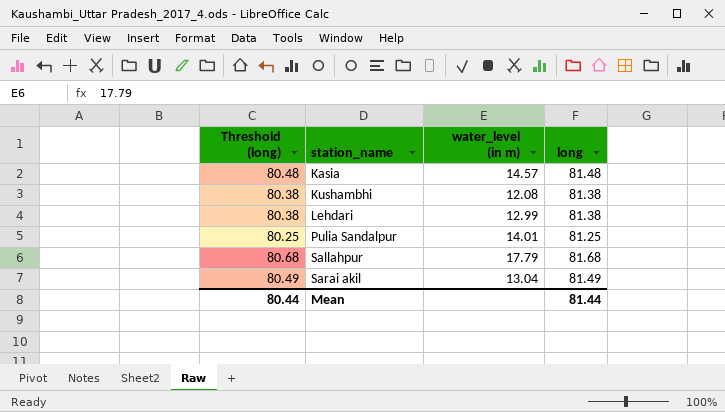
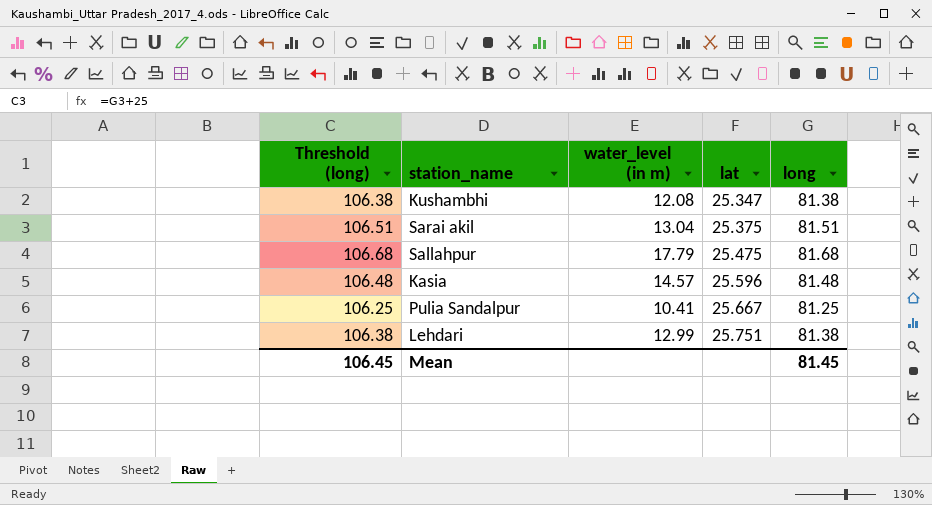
row order: station_name ascending -> lat ascending
column Threshold (long) | formula: [long] - 1 -> [long] + 25
column lat | position: none -> 4
Sarai akil | long: 81.49 -> 81.51
Pulia Sandalpur | water_level (in m): 14.01 -> 10.41
Mean | Threshold (long): 80.44 -> 106.45
Mean | long: 81.44 -> 81.45

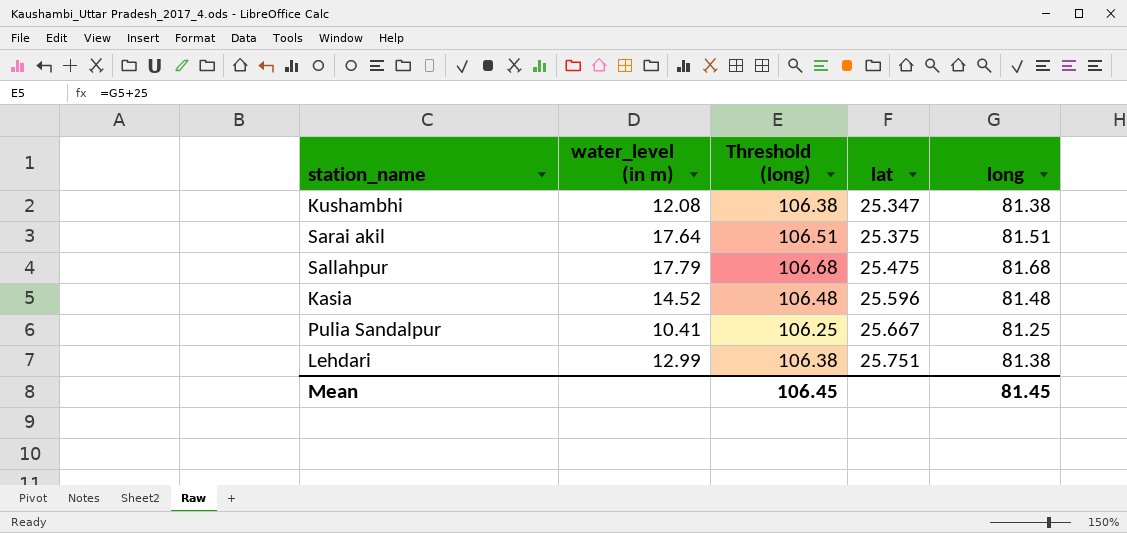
column Threshold (long) | position: 1 -> 3
Sarai akil | water_level (in m): 13.04 -> 17.64
Kasia | water_level (in m): 14.57 -> 14.52

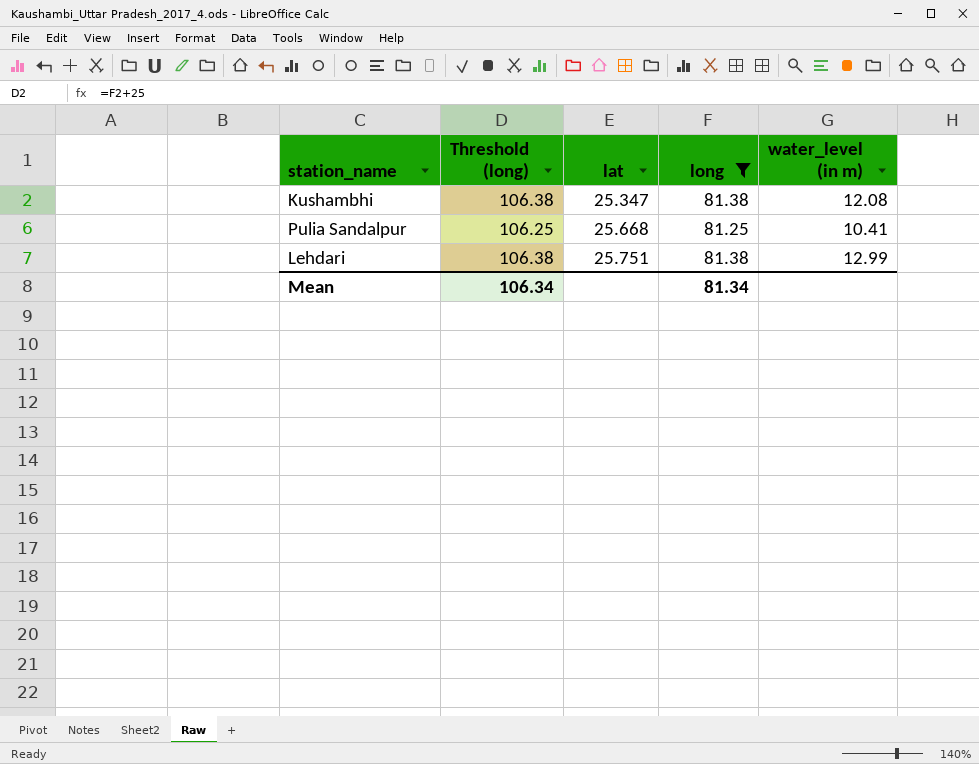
filter: none -> long <= 81.38
column water_level (in m) | position: 2 -> 5
Pulia Sandalpur | lat: 25.667 -> 25.668
Mean | Threshold (long): 106.45 -> 106.34
Mean | long: 81.45 -> 81.34

